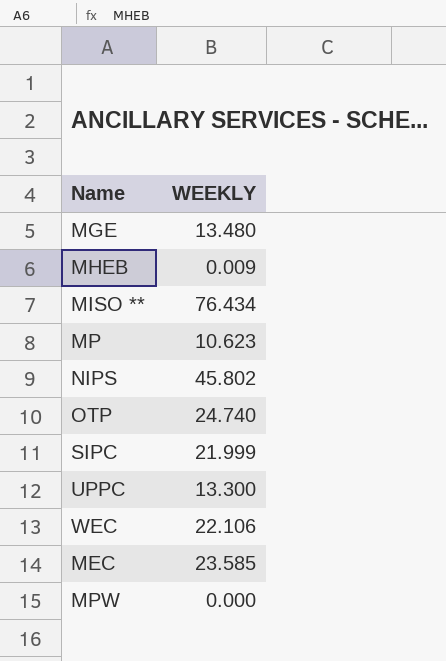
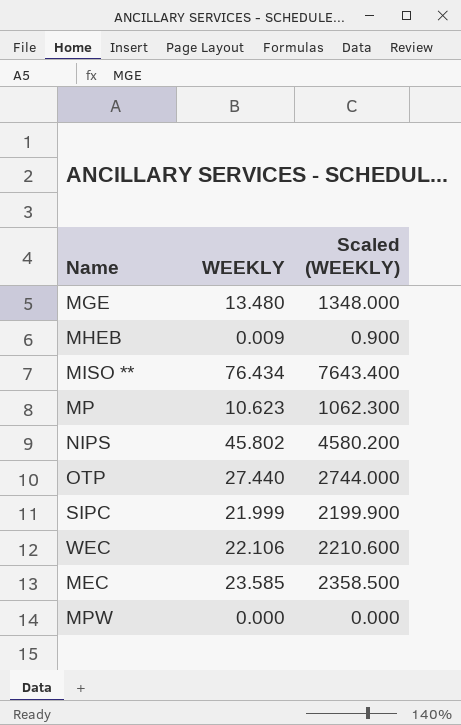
column Scaled (WEEKLY) | formula: none -> [WEEKLY] * 100
row UPPC: 13.300 -> none
OTP | WEEKLY: 24.740 -> 27.440

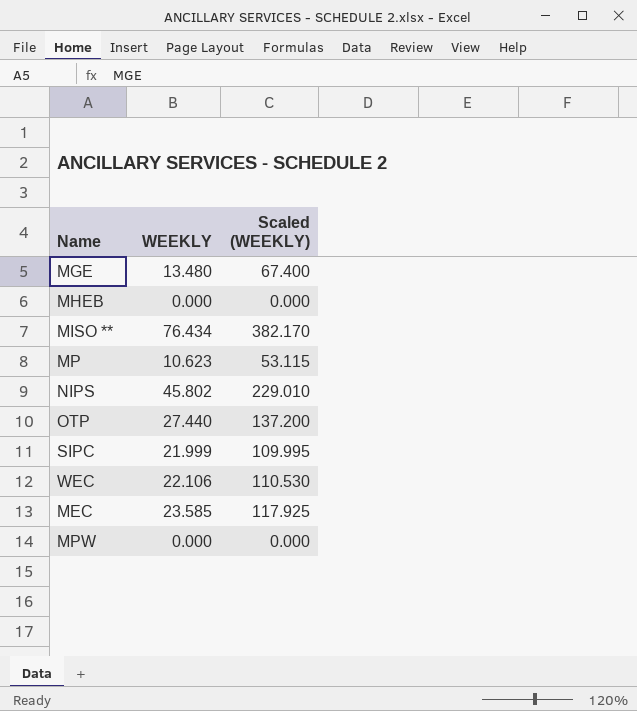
column Scaled (WEEKLY) | formula: [WEEKLY] * 100 -> [WEEKLY] * 5
MHEB | WEEKLY: 0.009 -> 0.000

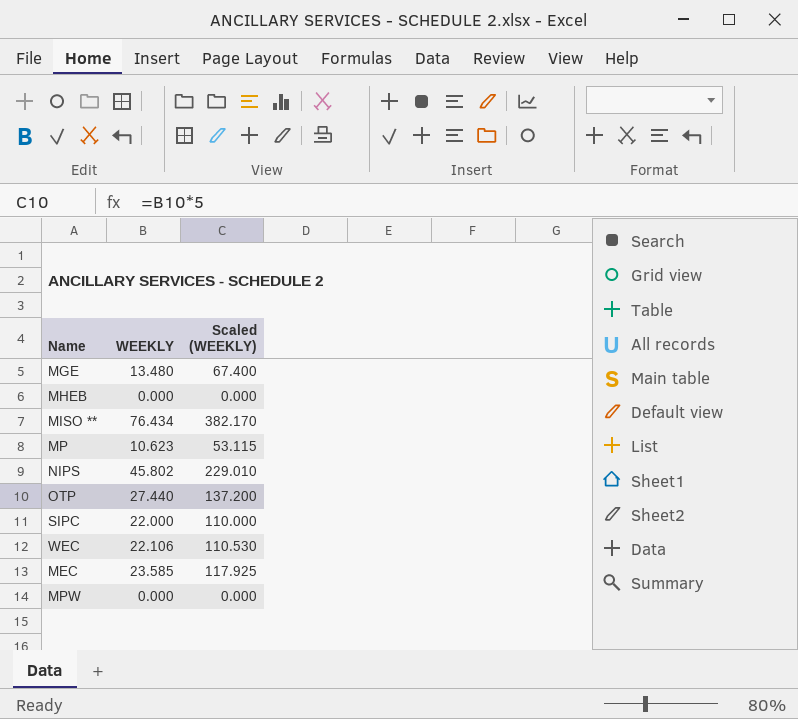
SIPC | WEEKLY: 21.999 -> 22.000
SIPC | Scaled (WEEKLY): 109.995 -> 110.000

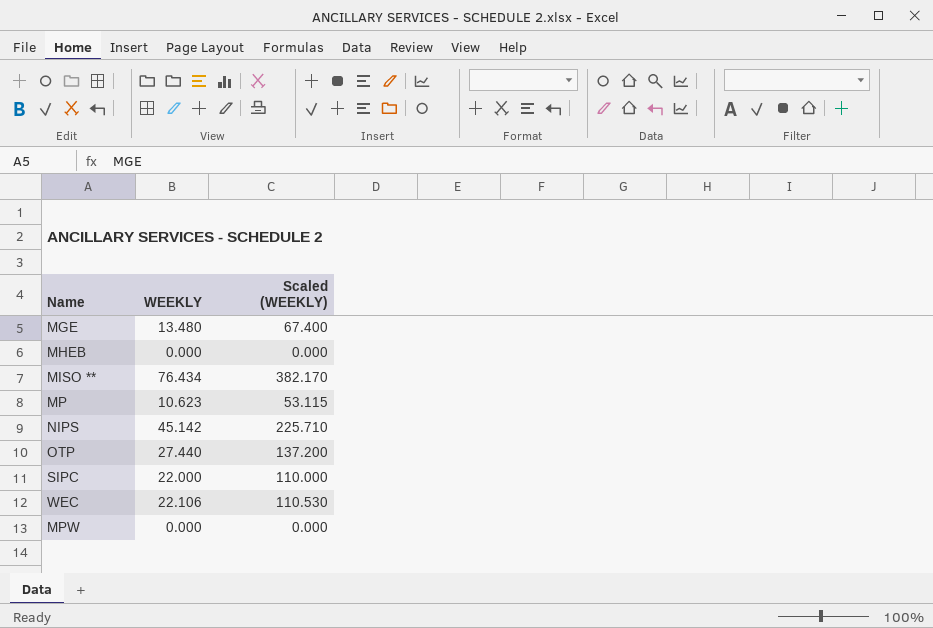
row MEC: 23.585 | 117.925 -> none
NIPS | WEEKLY: 45.802 -> 45.142
NIPS | Scaled (WEEKLY): 229.010 -> 225.710

